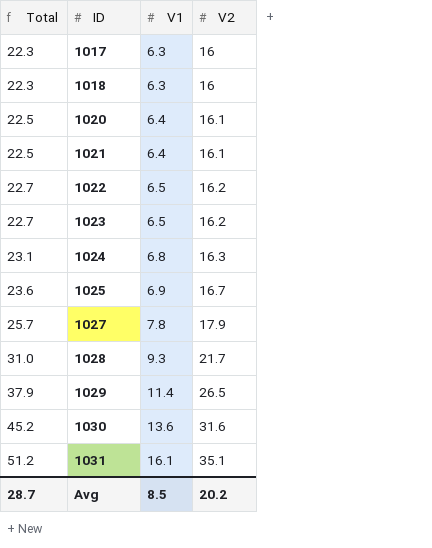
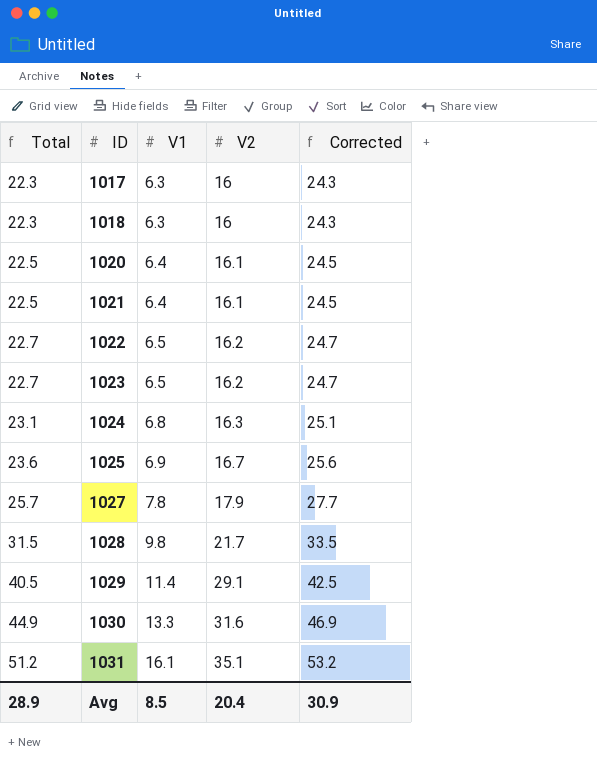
column Corrected | formula: none -> [Total] + 2
1028 | Total: 31.0 -> 31.5
1028 | V1: 9.3 -> 9.8
1029 | Total: 37.9 -> 40.5
1029 | V2: 26.5 -> 29.1
1030 | Total: 45.2 -> 44.9
1030 | V1: 13.6 -> 13.3
Avg | Total: 28.7 -> 28.9
Avg | V2: 20.2 -> 20.4

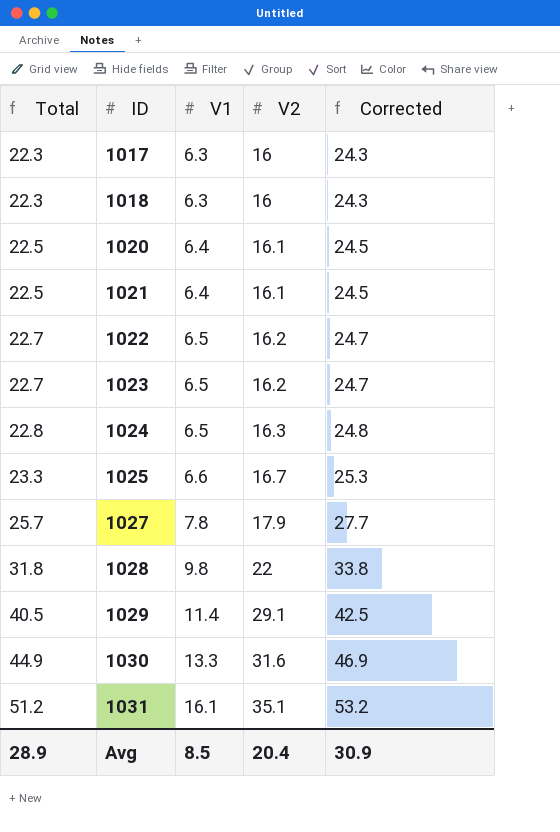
1024 | Total: 23.1 -> 22.8
1024 | V1: 6.8 -> 6.5
1024 | Corrected: 25.1 -> 24.8
1025 | Total: 23.6 -> 23.3
1025 | V1: 6.9 -> 6.6
1025 | Corrected: 25.6 -> 25.3
1028 | Total: 31.5 -> 31.8
1028 | V2: 21.7 -> 22
1028 | Corrected: 33.5 -> 33.8

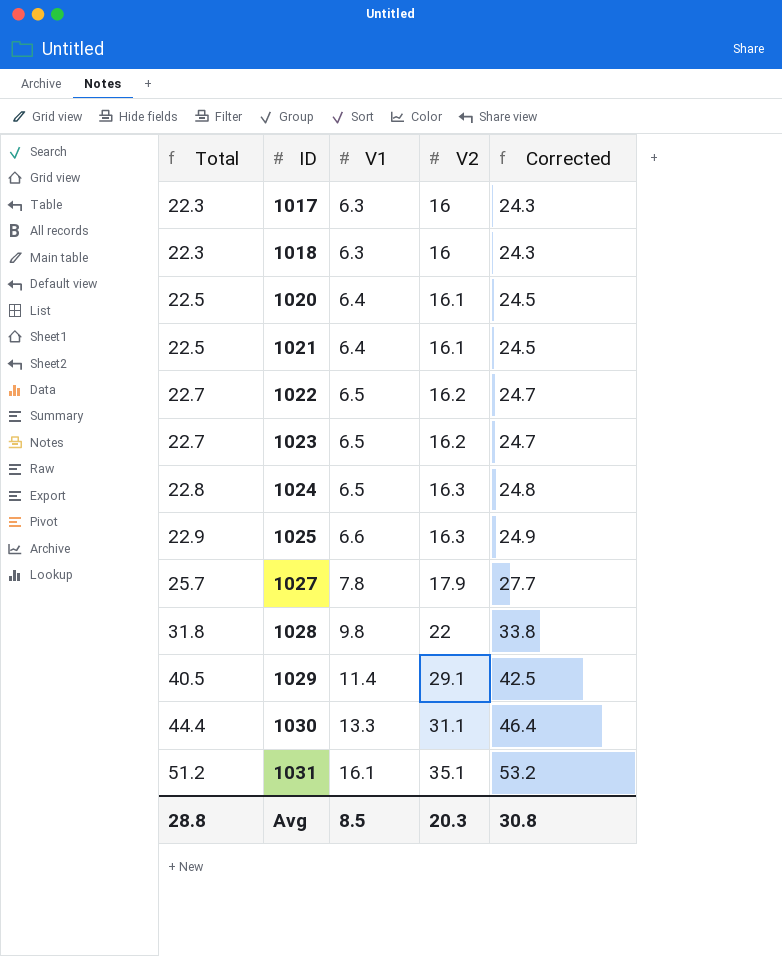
1025 | Total: 23.3 -> 22.9
1025 | V2: 16.7 -> 16.3
1025 | Corrected: 25.3 -> 24.9
1030 | Total: 44.9 -> 44.4
1030 | V2: 31.6 -> 31.1
1030 | Corrected: 46.9 -> 46.4
Avg | Total: 28.9 -> 28.8
Avg | V2: 20.4 -> 20.3
Avg | Corrected: 30.9 -> 30.8

